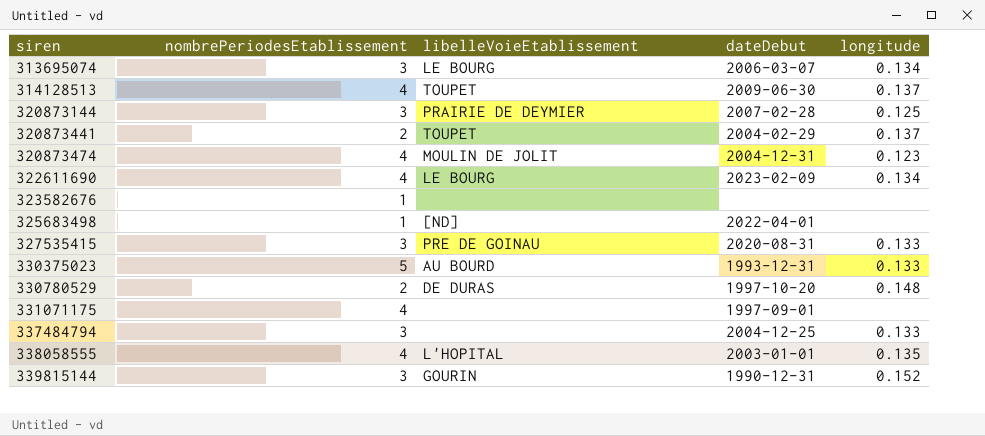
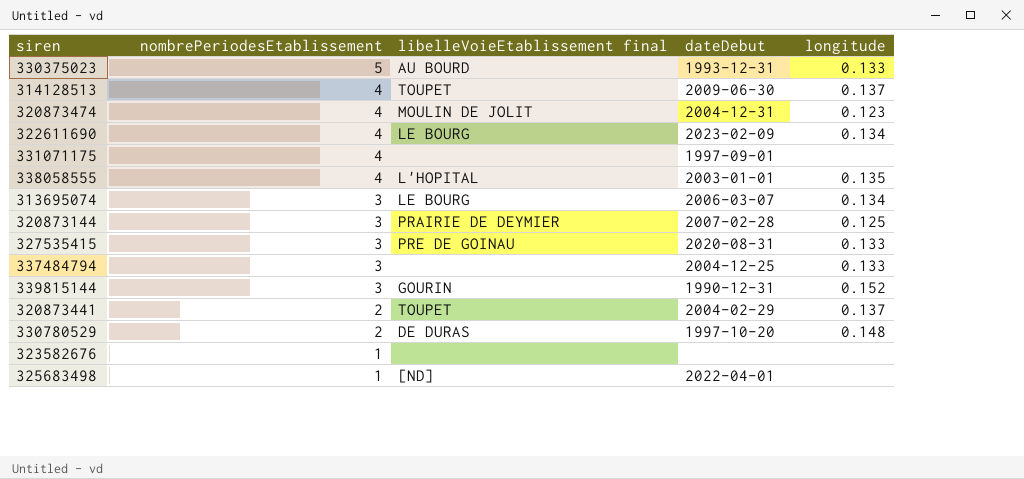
row order: siren ascending -> nombrePeriodesEtablissement descending
column name: libelleVoieEtablissement -> libelleVoieEtablissement final

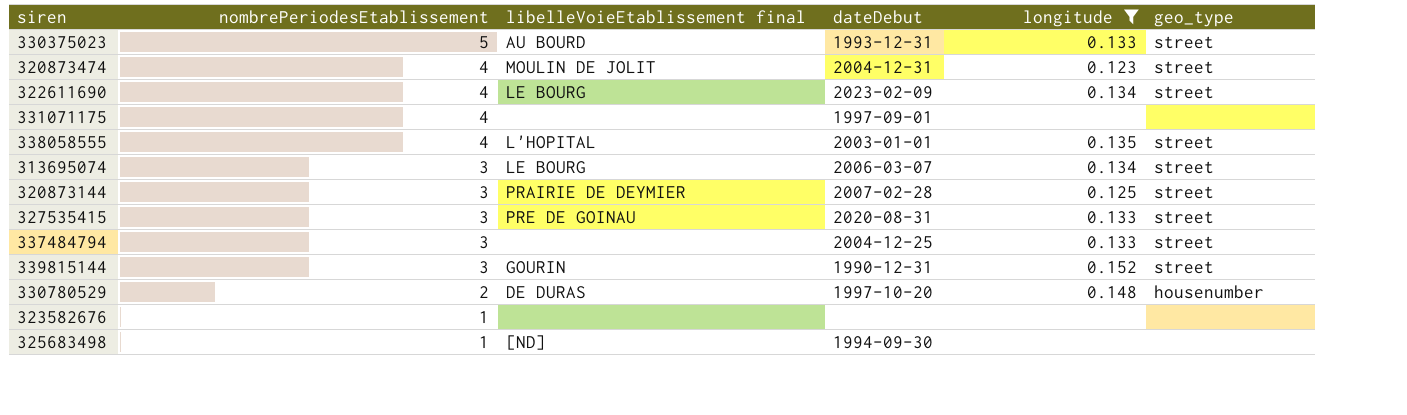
filter: none -> longitude != 0.137
column geo_type | position: none -> 6
325683498 | dateDebut: 2022-04-01 -> 1994-09-30

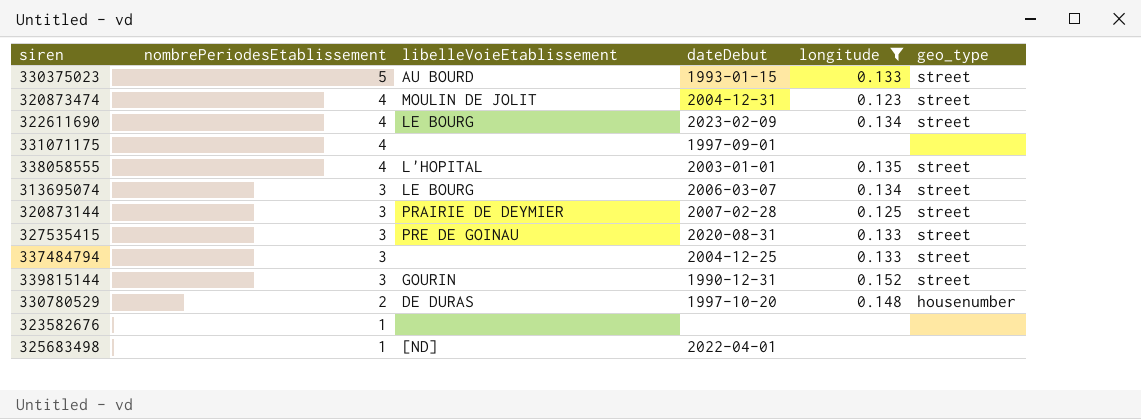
column name: libelleVoieEtablissement final -> libelleVoieEtablissement
330375023 | dateDebut: 1993-12-31 -> 1993-01-15
325683498 | dateDebut: 1994-09-30 -> 2022-04-01

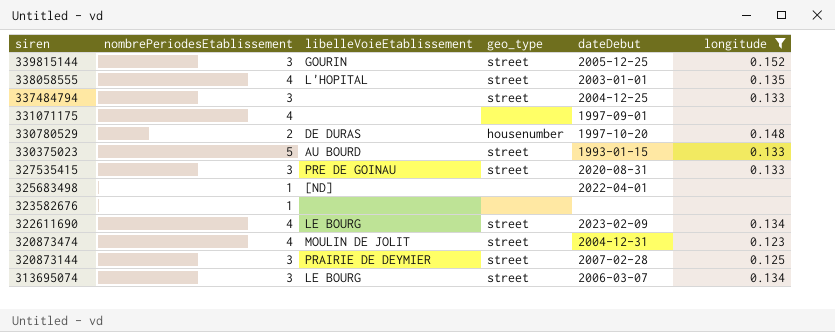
row order: nombrePeriodesEtablissement descending -> siren descending
column geo_type | position: 6 -> 4
339815144 | dateDebut: 1990-12-31 -> 2005-12-25

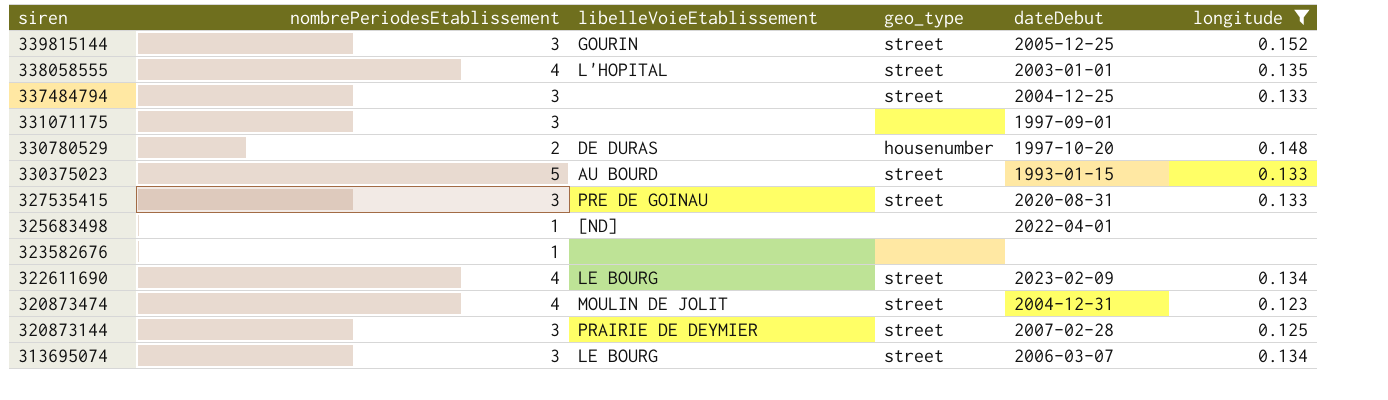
331071175 | nombrePeriodesEtablissement: 4 -> 3

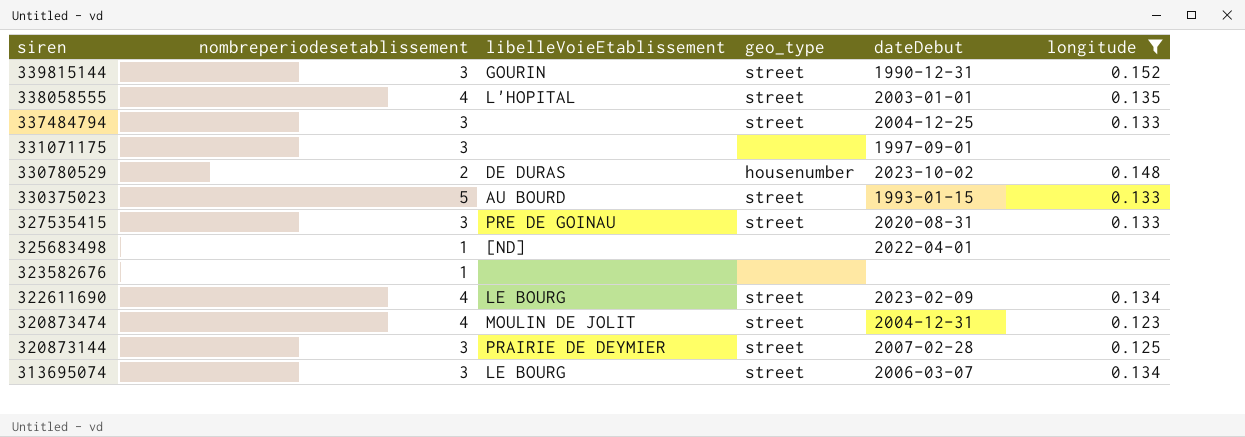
column name: nombrePeriodesEtablissement -> nombreperiodesetablissement
339815144 | dateDebut: 2005-12-25 -> 1990-12-31
330780529 | dateDebut: 1997-10-20 -> 2023-10-02

